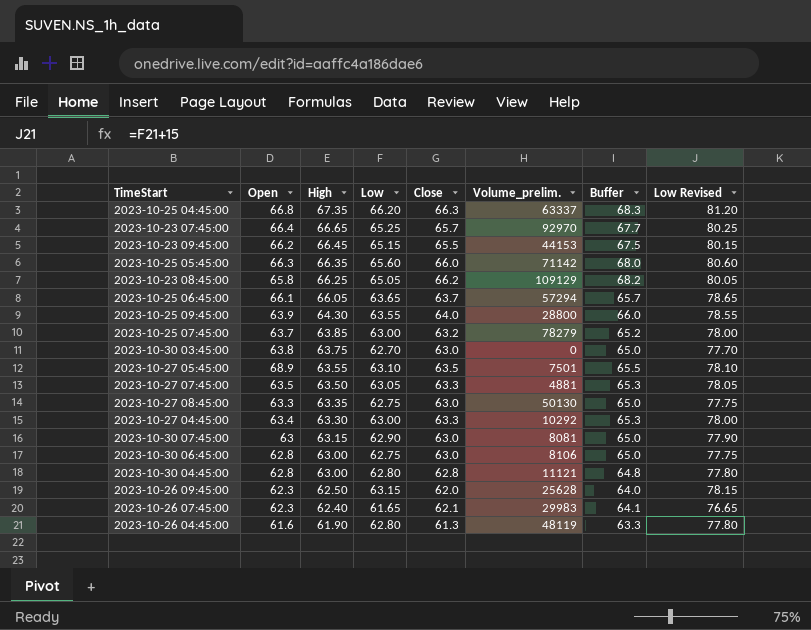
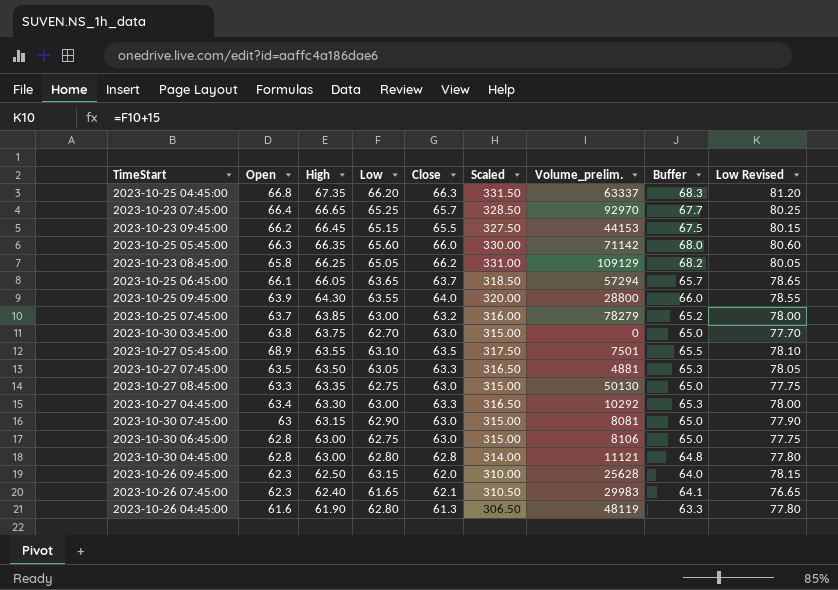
column Scaled | formula: none -> [Close] * 5

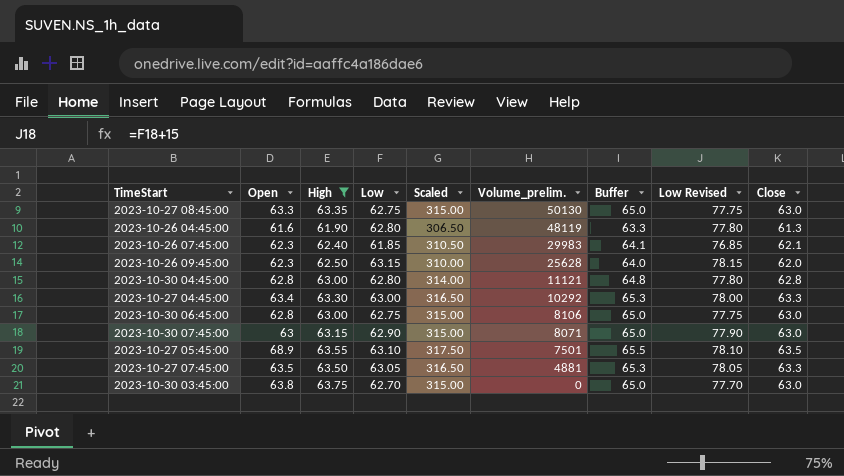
filter: none -> High <= 63.75
row order: High descending -> Volume_prelim. descending
column Close | position: 5 -> 9
2023-10-26 07:45:00 | Low: 61.65 -> 61.85
2023-10-26 07:45:00 | Low Revised: 76.65 -> 76.85
2023-10-30 07:45:00 | Volume_prelim.: 8081 -> 8071

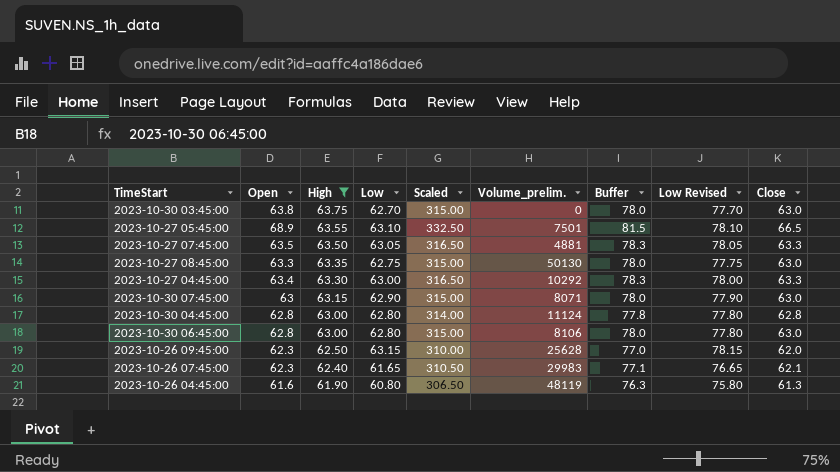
row order: Volume_prelim. descending -> High descending
column Buffer | formula: [Close] + 2 -> [Close] + 15
2023-10-27 05:45:00 | Scaled: 317.50 -> 332.50
2023-10-27 05:45:00 | Close: 63.5 -> 66.5
2023-10-30 04:45:00 | Volume_prelim.: 11121 -> 11124
2023-10-30 06:45:00 | Low: 62.75 -> 62.80
2023-10-30 06:45:00 | Low Revised: 77.75 -> 77.80
2023-10-26 07:45:00 | Low: 61.85 -> 61.65
2023-10-26 07:45:00 | Low Revised: 76.85 -> 76.65
2023-10-26 04:45:00 | Low: 62.80 -> 60.80
2023-10-26 04:45:00 | Low Revised: 77.80 -> 75.80

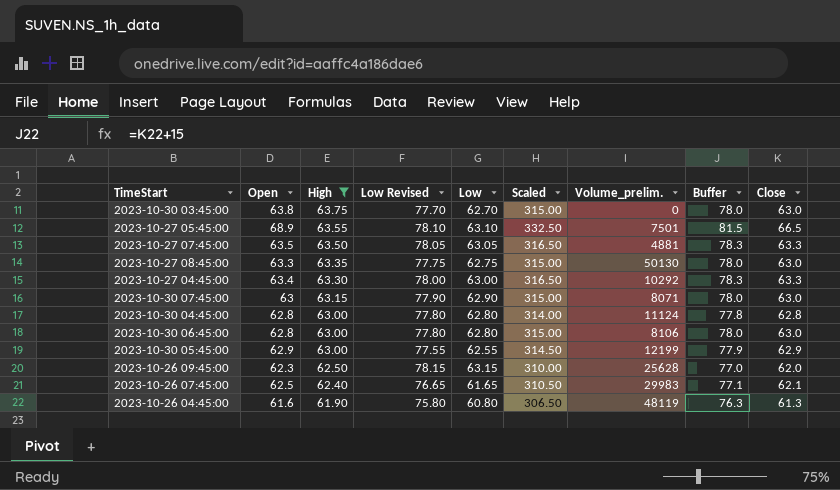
column Low Revised | position: 8 -> 4
row 2023-10-30 05:45:00: none -> 62.9 | 63.00 | 77.55 | 62.55 | 314.50 | 12199 | 77.9 | 62.9
2023-10-26 07:45:00 | Open: 62.3 -> 62.5

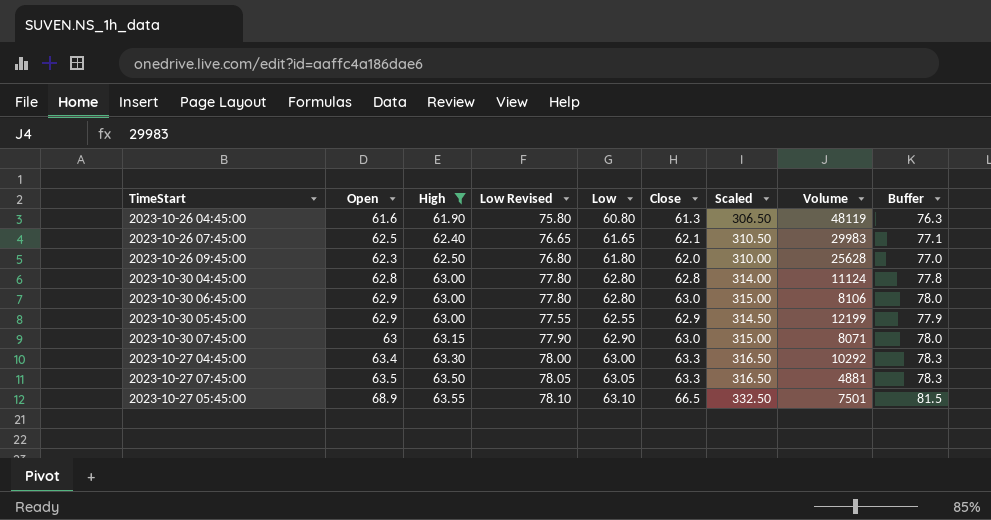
row order: High descending -> High ascending
column Close | position: 9 -> 6
column name: Volume_prelim. -> Volume
row 2023-10-30 03:45:00: 63.8 | 63.75 | 77.70 | 62.70 | 315.00 | 0 | 78.0 | 63.0 -> none
row 2023-10-27 08:45:00: 63.3 | 63.35 | 77.75 | 62.75 | 315.00 | 50130 | 78.0 | 63.0 -> none
2023-10-26 09:45:00 | Low Revised: 78.15 -> 76.80
2023-10-26 09:45:00 | Low: 63.15 -> 61.80
2023-10-30 06:45:00 | Open: 62.8 -> 62.9

